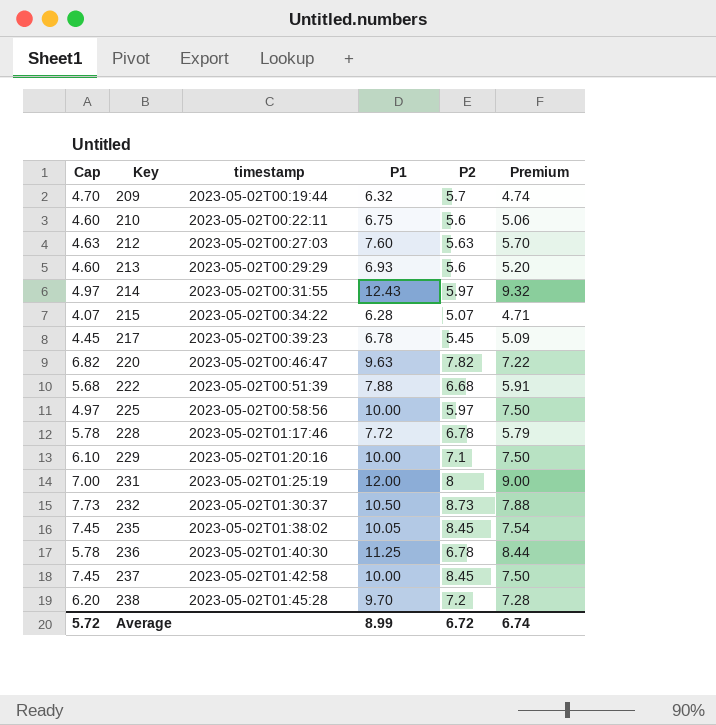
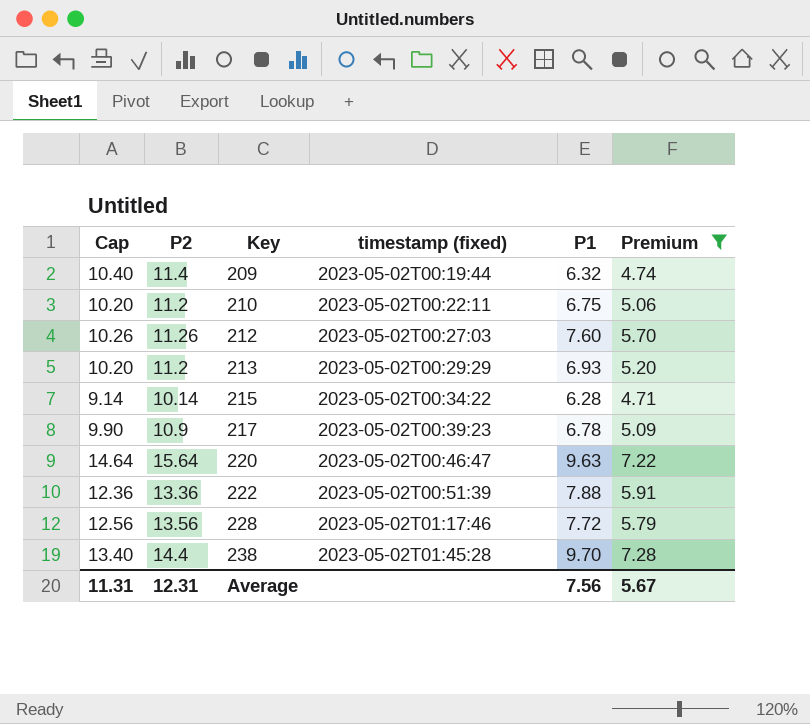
filter: none -> Premium <= 7.28
column P2 | position: 5 -> 2
column name: timestamp -> timestamp (fixed)
209 | Cap: 4.70 -> 10.40
209 | P2: 5.7 -> 11.4
210 | Cap: 4.60 -> 10.20
210 | P2: 5.6 -> 11.2
212 | Cap: 4.63 -> 10.26
212 | P2: 5.63 -> 11.26
213 | Cap: 4.60 -> 10.20
213 | P2: 5.6 -> 11.2
215 | Cap: 4.07 -> 9.14
215 | P2: 5.07 -> 10.14
217 | Cap: 4.45 -> 9.90
217 | P2: 5.45 -> 10.9
220 | Cap: 6.82 -> 14.64
220 | P2: 7.82 -> 15.64
222 | Cap: 5.68 -> 12.36
222 | P2: 6.68 -> 13.36
228 | Cap: 5.78 -> 12.56
228 | P2: 6.78 -> 13.56
238 | Cap: 6.20 -> 13.40
238 | P2: 7.2 -> 14.4
Average | Cap: 5.72 -> 11.31
Average | P2: 6.72 -> 12.31
Average | P1: 8.99 -> 7.56
Average | Premium: 6.74 -> 5.67

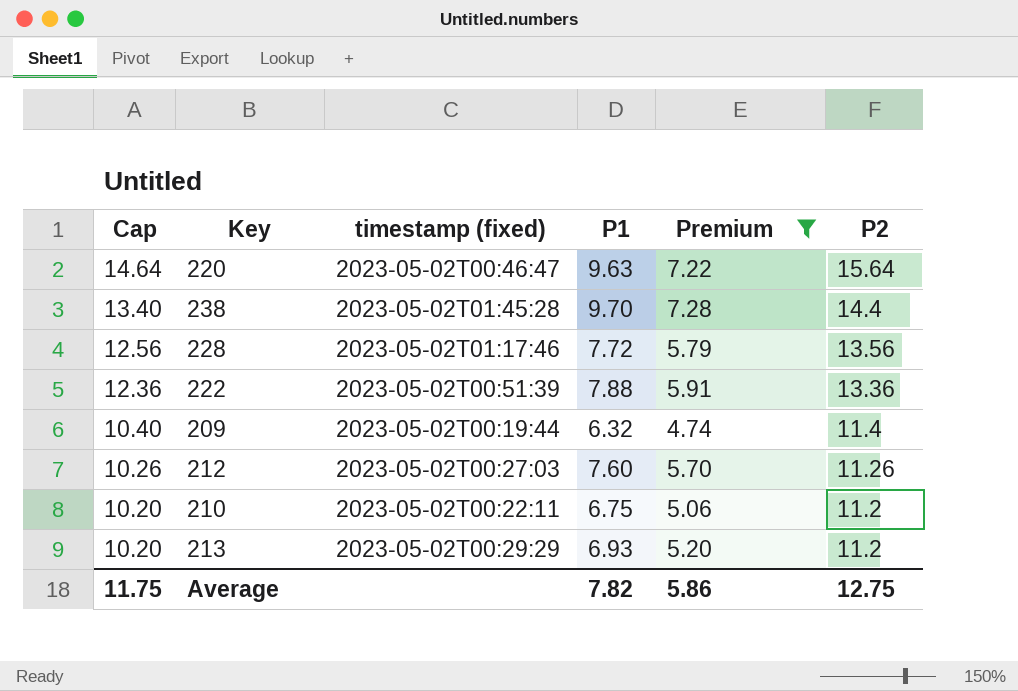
row order: Key ascending -> Cap descending
column P2 | position: 2 -> 6
row 215: 9.14 | 10.14 | 2023-05-02T00:34:22 | 6.28 | 4.71 -> none
row 217: 9.90 | 10.9 | 2023-05-02T00:39:23 | 6.78 | 5.09 -> none
Average | Cap: 11.31 -> 11.75
Average | P1: 7.56 -> 7.82
Average | Premium: 5.67 -> 5.86
Average | P2: 12.31 -> 12.75

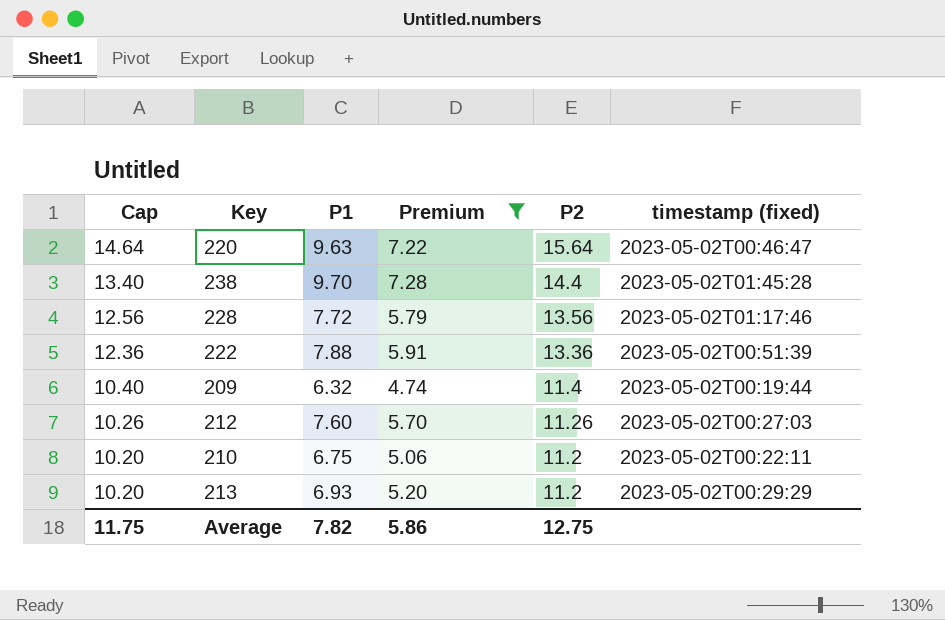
column timestamp (fixed) | position: 3 -> 6

